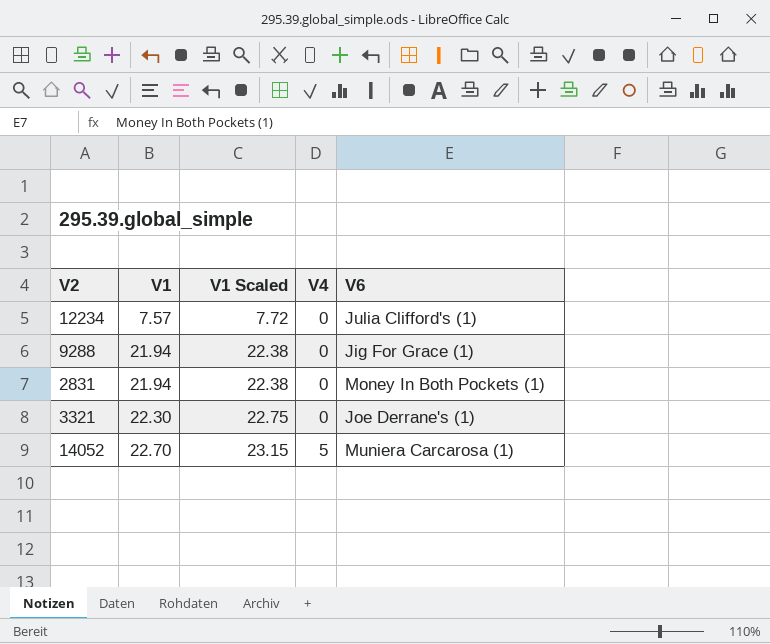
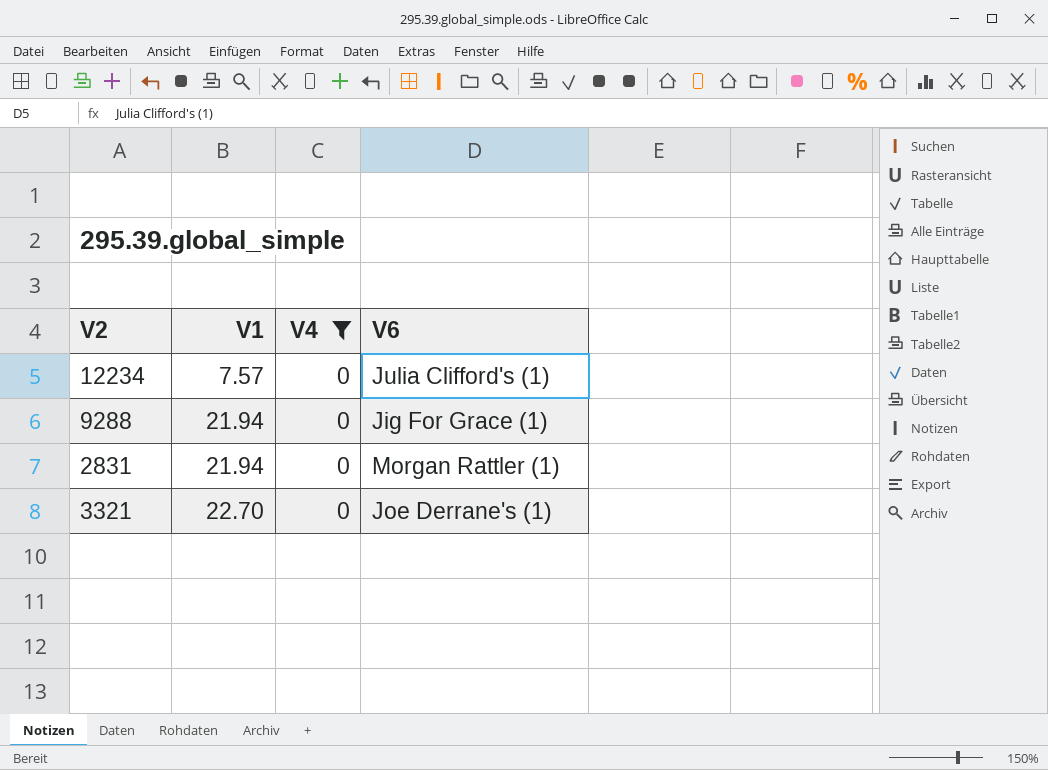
filter: none -> V4 = 0
column V1 Scaled | formula: [V1] * 1.02 -> none
2831 | V6: Money In Both Pockets (1) -> Morgan Rattler (1)
3321 | V1: 22.30 -> 22.70

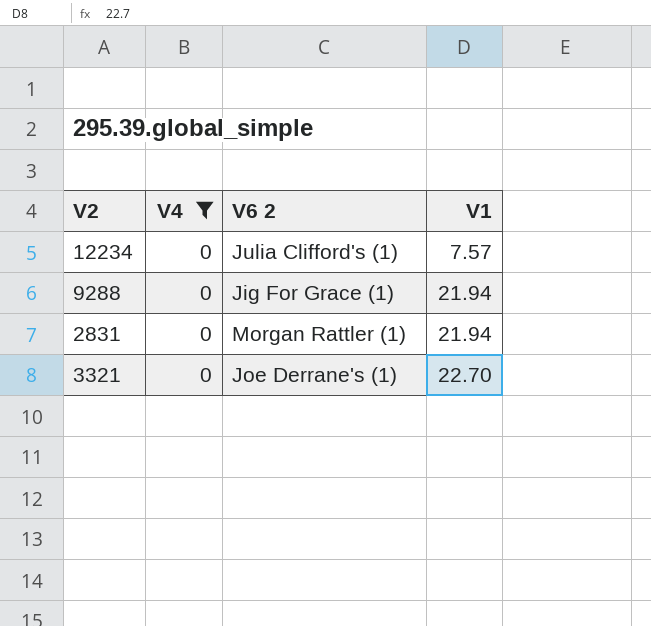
column name: V6 -> V6 2
column V1 | position: 2 -> 4

